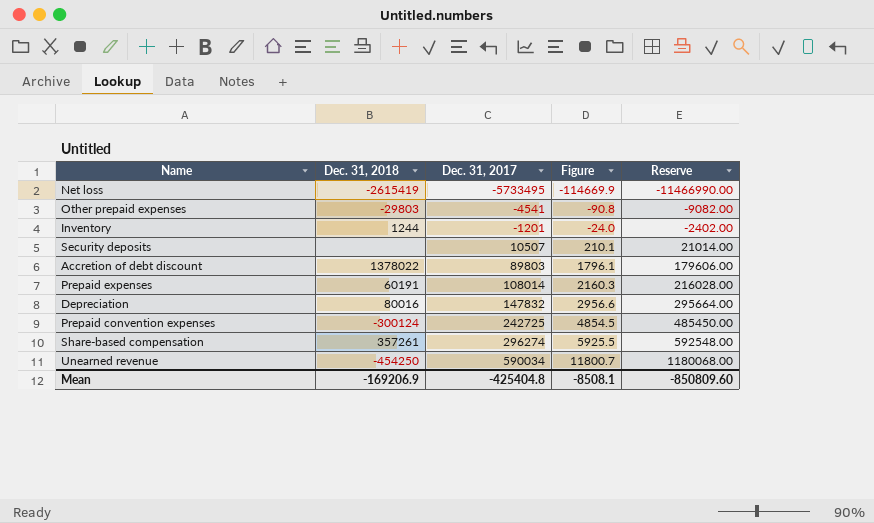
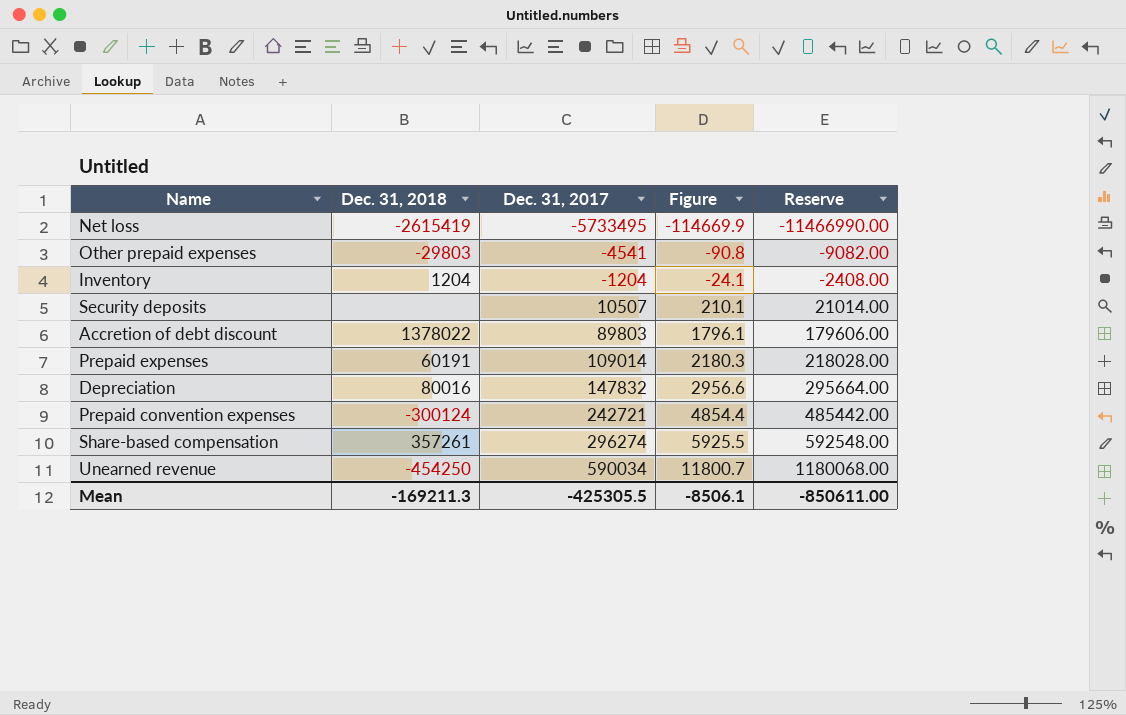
Inventory | Dec. 31, 2018: 1244 -> 1204
Inventory | Dec. 31, 2017: -1201 -> -1204
Inventory | Figure: -24.0 -> -24.1
Inventory | Reserve: -2402.00 -> -2408.00
Prepaid expenses | Dec. 31, 2017: 108014 -> 109014
Prepaid expenses | Figure: 2160.3 -> 2180.3
Prepaid expenses | Reserve: 216028.00 -> 218028.00
Prepaid convention expenses | Dec. 31, 2017: 242725 -> 242721
Prepaid convention expenses | Figure: 4854.5 -> 4854.4
Prepaid convention expenses | Reserve: 485450.00 -> 485442.00
Mean | Dec. 31, 2018: -169206.9 -> -169211.3
Mean | Dec. 31, 2017: -425404.8 -> -425305.5
Mean | Figure: -8508.1 -> -8506.1
Mean | Reserve: -850809.60 -> -850611.00

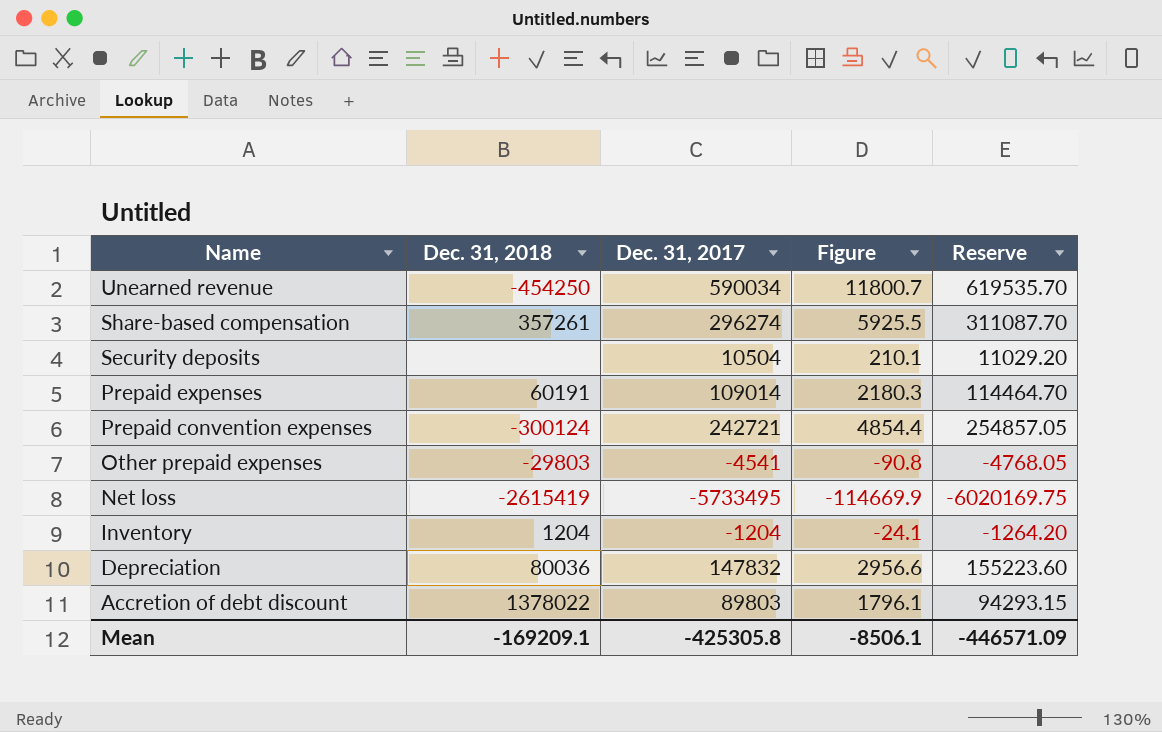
row order: Dec. 31, 2017 ascending -> Name descending
column Reserve | formula: [Dec. 31, 2017] * 2 -> [Dec. 31, 2017] * 1.05
Security deposits | Dec. 31, 2017: 10507 -> 10504
Depreciation | Dec. 31, 2018: 80016 -> 80036
Mean | Dec. 31, 2018: -169211.3 -> -169209.1
Mean | Dec. 31, 2017: -425305.5 -> -425305.8
Mean | Reserve: -850611.00 -> -446571.09

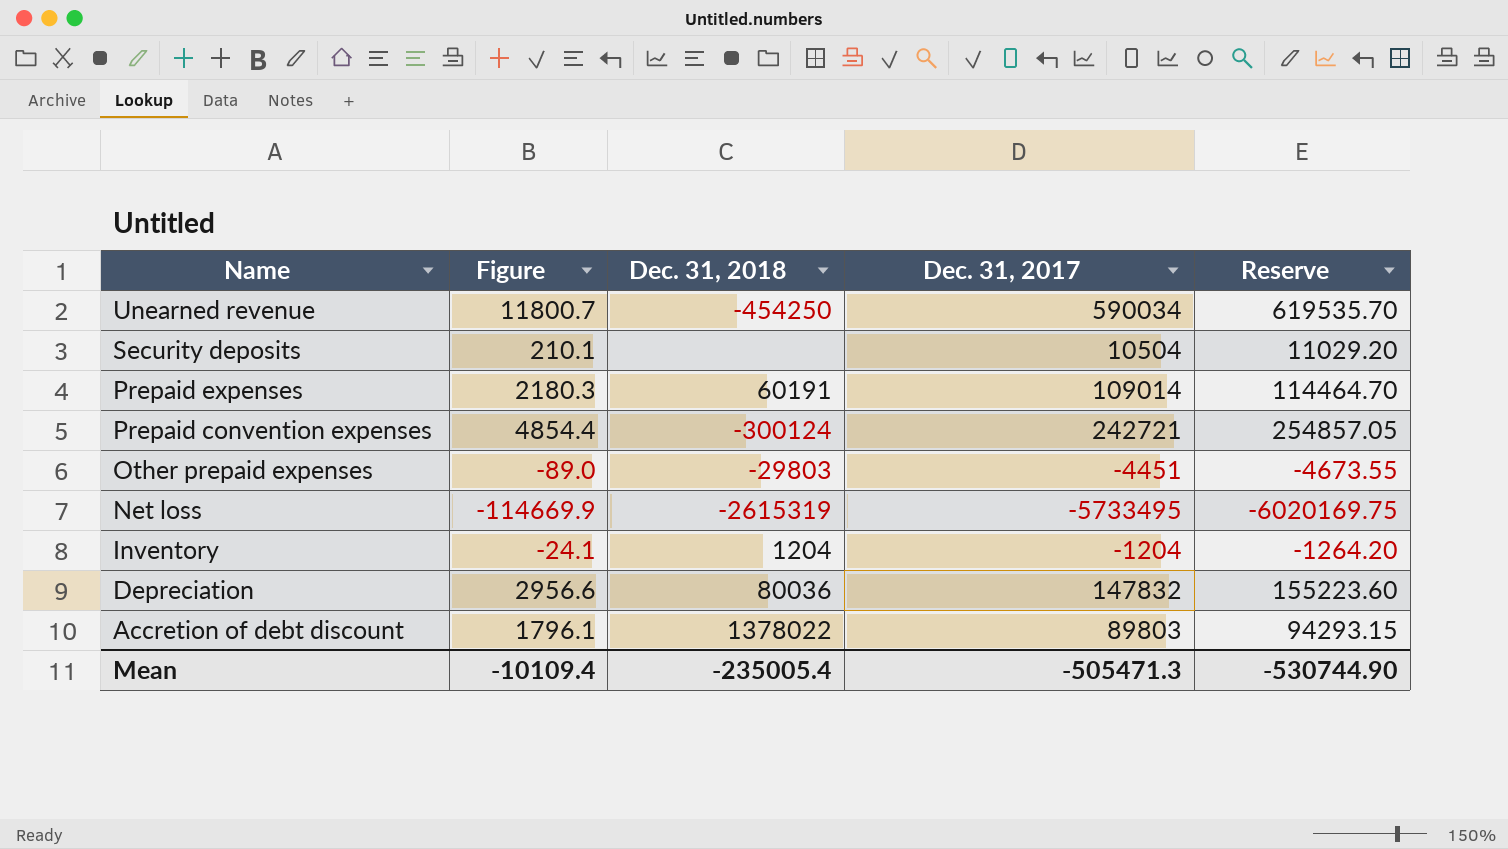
column Figure | position: 4 -> 2
row Share-based compensation: 357261 | 296274 | 5925.5 | 311087.70 -> none
Other prepaid expenses | Figure: -90.8 -> -89.0
Other prepaid expenses | Dec. 31, 2017: -4541 -> -4451
Other prepaid expenses | Reserve: -4768.05 -> -4673.55
Net loss | Dec. 31, 2018: -2615419 -> -2615319
Mean | Figure: -8506.1 -> -10109.4
Mean | Dec. 31, 2018: -169209.1 -> -235005.4
Mean | Dec. 31, 2017: -425305.8 -> -505471.3
Mean | Reserve: -446571.09 -> -530744.90

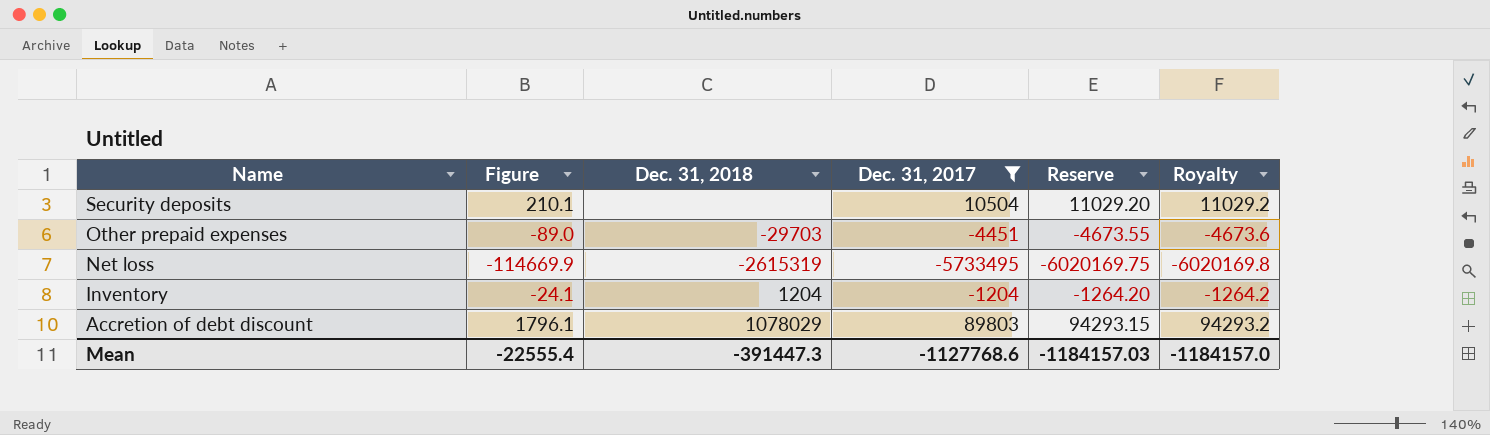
filter: none -> Dec. 31, 2017 <= 89803
column Royalty | formula: none -> [Dec. 31, 2017] * 1.05
Other prepaid expenses | Dec. 31, 2018: -29803 -> -29703
Accretion of debt discount | Dec. 31, 2018: 1378022 -> 1078029
Mean | Figure: -10109.4 -> -22555.4
Mean | Dec. 31, 2018: -235005.4 -> -391447.3
Mean | Dec. 31, 2017: -505471.3 -> -1127768.6
Mean | Reserve: -530744.90 -> -1184157.03

